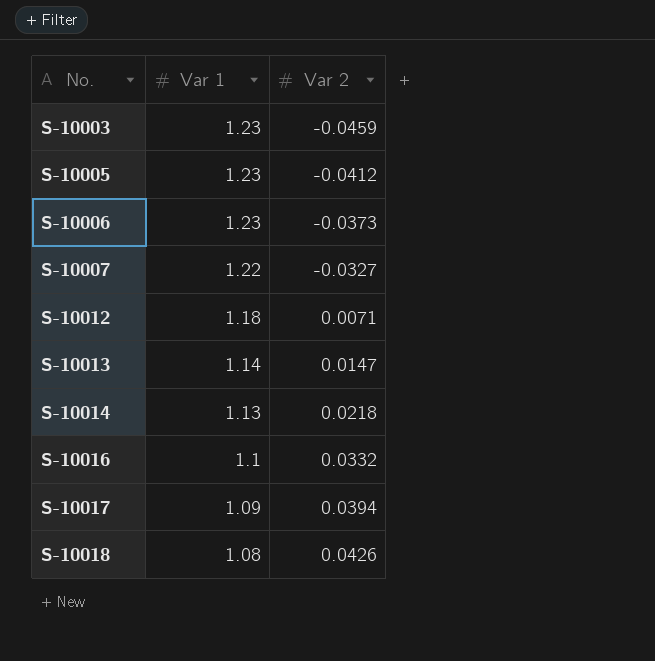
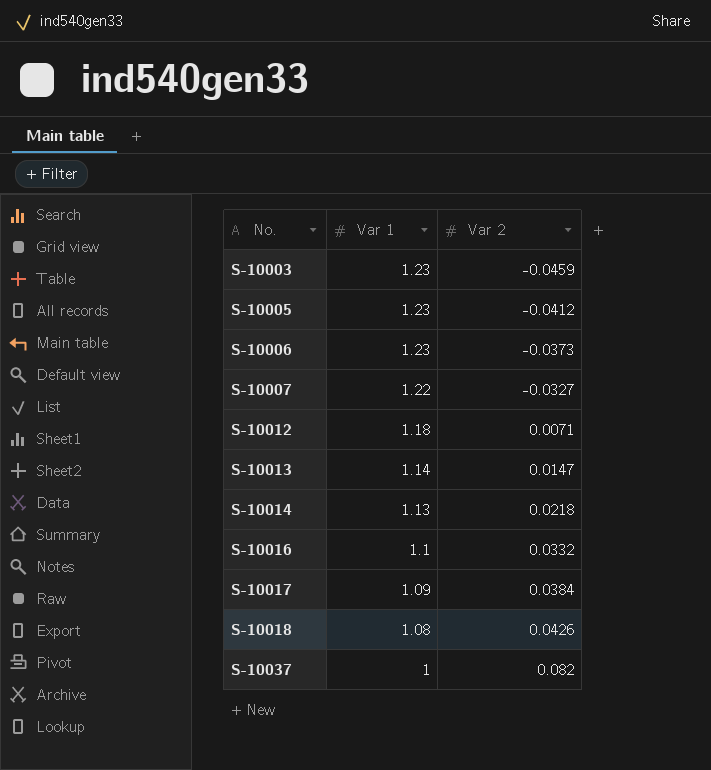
S-10017 | Var 2: 0.0394 -> 0.0384
row S-10037: none -> 1 | 0.082

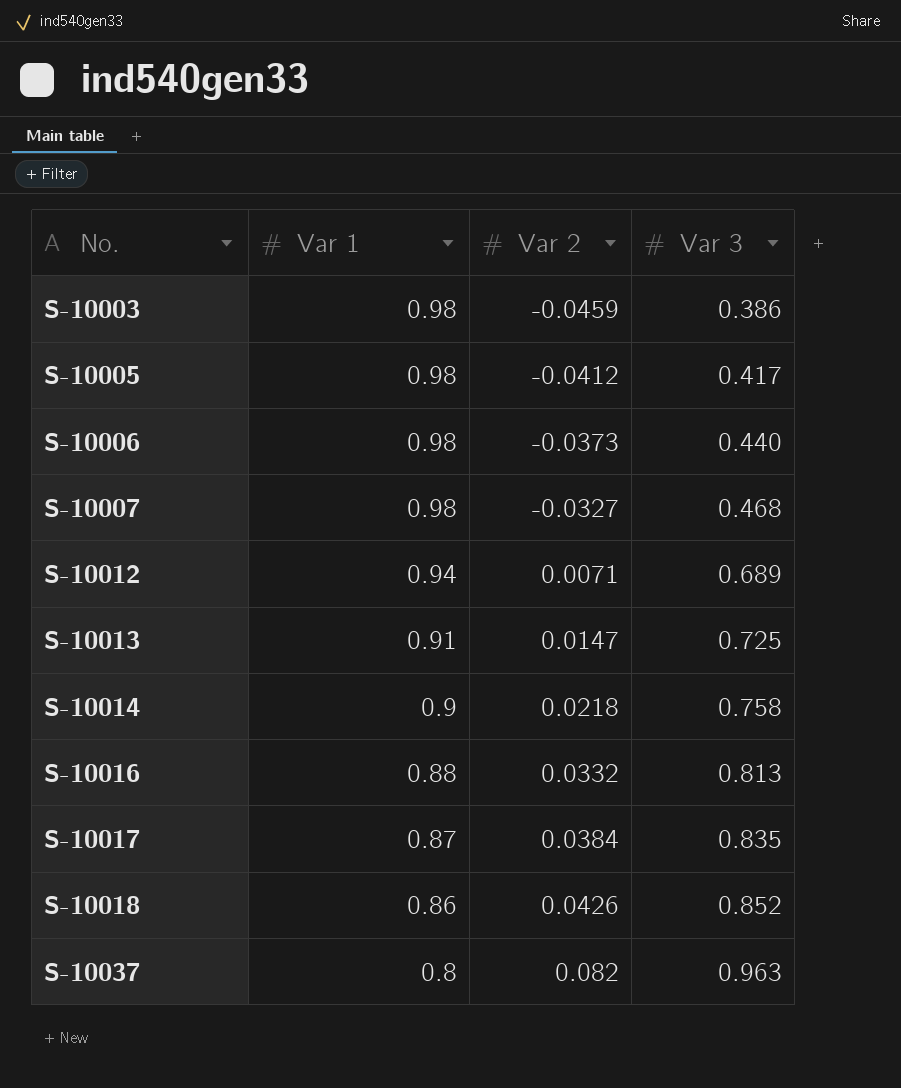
column Var 3 | position: none -> 4
S-10003 | Var 1: 1.23 -> 0.98
S-10005 | Var 1: 1.23 -> 0.98
S-10006 | Var 1: 1.23 -> 0.98
S-10007 | Var 1: 1.22 -> 0.98
S-10012 | Var 1: 1.18 -> 0.94
S-10013 | Var 1: 1.14 -> 0.91
S-10014 | Var 1: 1.13 -> 0.9
S-10016 | Var 1: 1.1 -> 0.88
S-10017 | Var 1: 1.09 -> 0.87
S-10018 | Var 1: 1.08 -> 0.86
S-10037 | Var 1: 1 -> 0.8

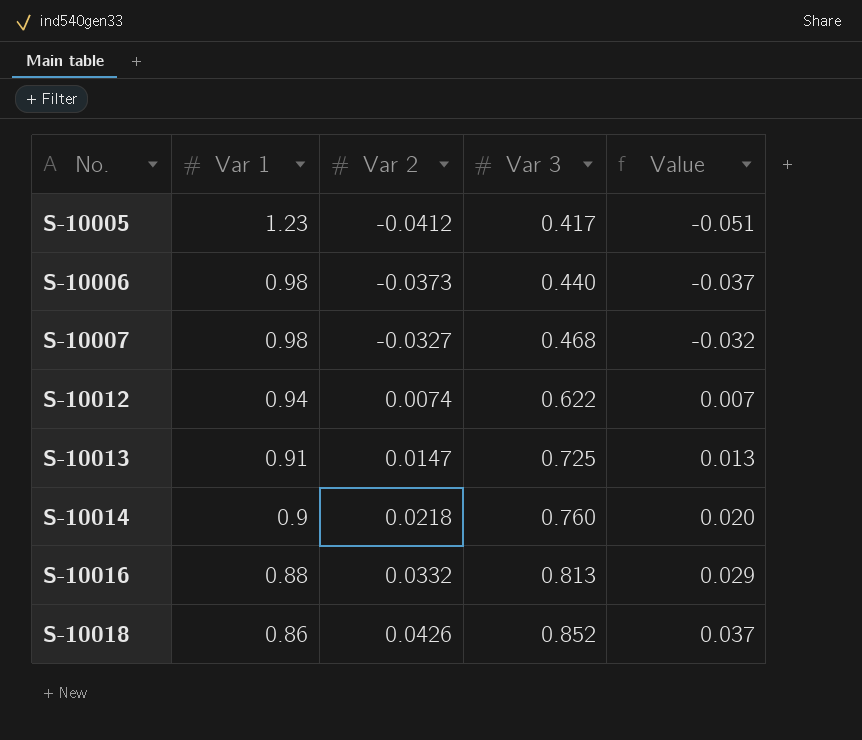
column Value | formula: none -> [Var 1] * [Var 2]
row S-10003: 0.98 | -0.0459 | 0.386 -> none
row S-10017: 0.87 | 0.0384 | 0.835 -> none
row S-10037: 0.8 | 0.082 | 0.963 -> none
S-10005 | Var 1: 0.98 -> 1.23
S-10012 | Var 2: 0.0071 -> 0.0074
S-10012 | Var 3: 0.689 -> 0.622
S-10014 | Var 3: 0.758 -> 0.760

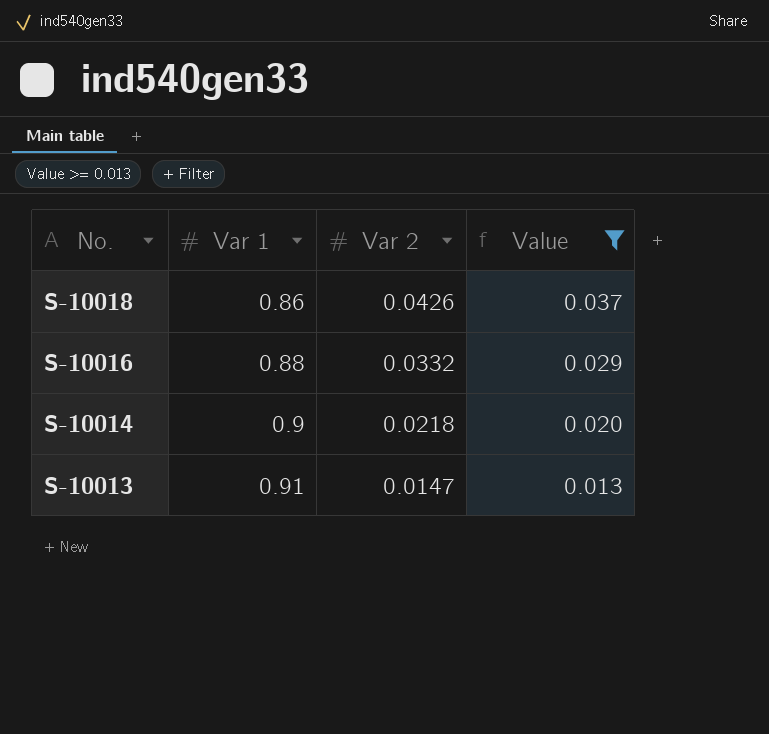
filter: none -> Value >= 0.013
row order: No. ascending -> No. descending
column Var 3 | position: 4 -> none

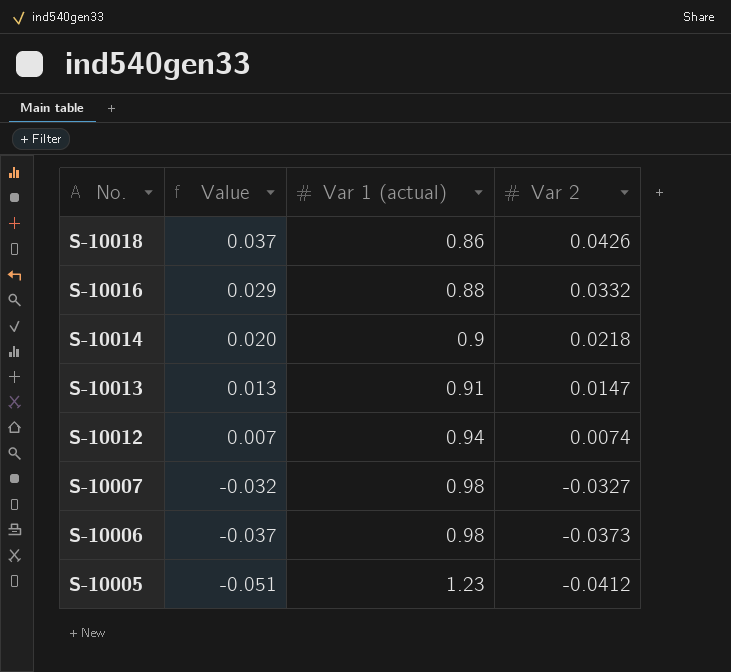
filter: Value >= 0.013 -> none
column Value | position: 4 -> 2
column name: Var 1 -> Var 1 (actual)

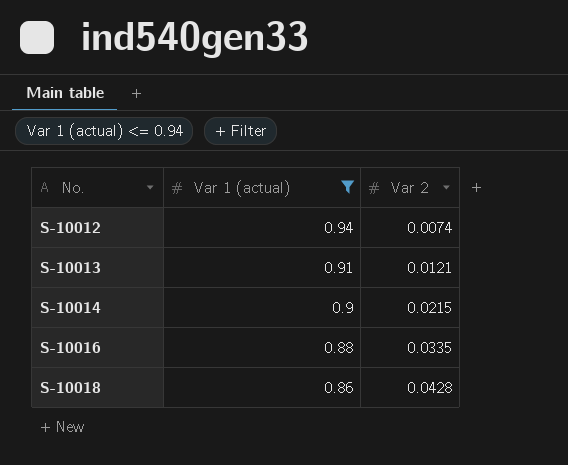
filter: none -> Var 1 (actual) <= 0.94
row order: No. descending -> No. ascending
column Value | formula: [Var 1 (actual)] * [Var 2] -> none
S-10013 | Var 2: 0.0147 -> 0.0121
S-10014 | Var 2: 0.0218 -> 0.0215
S-10016 | Var 2: 0.0332 -> 0.0335
S-10018 | Var 2: 0.0426 -> 0.0428

